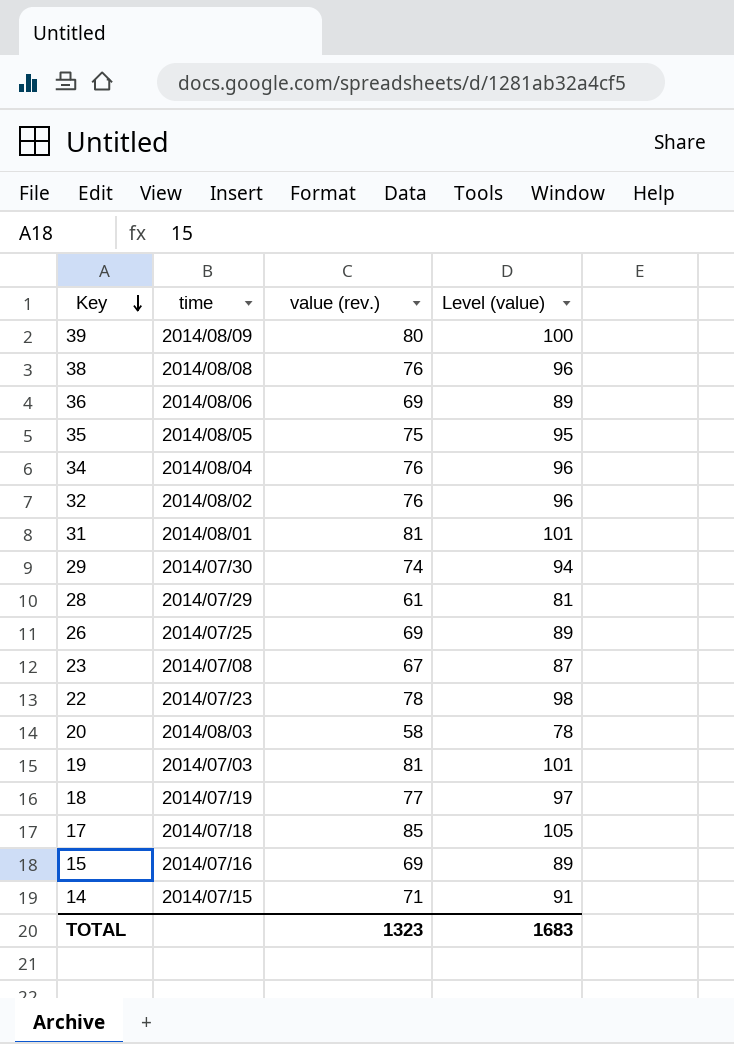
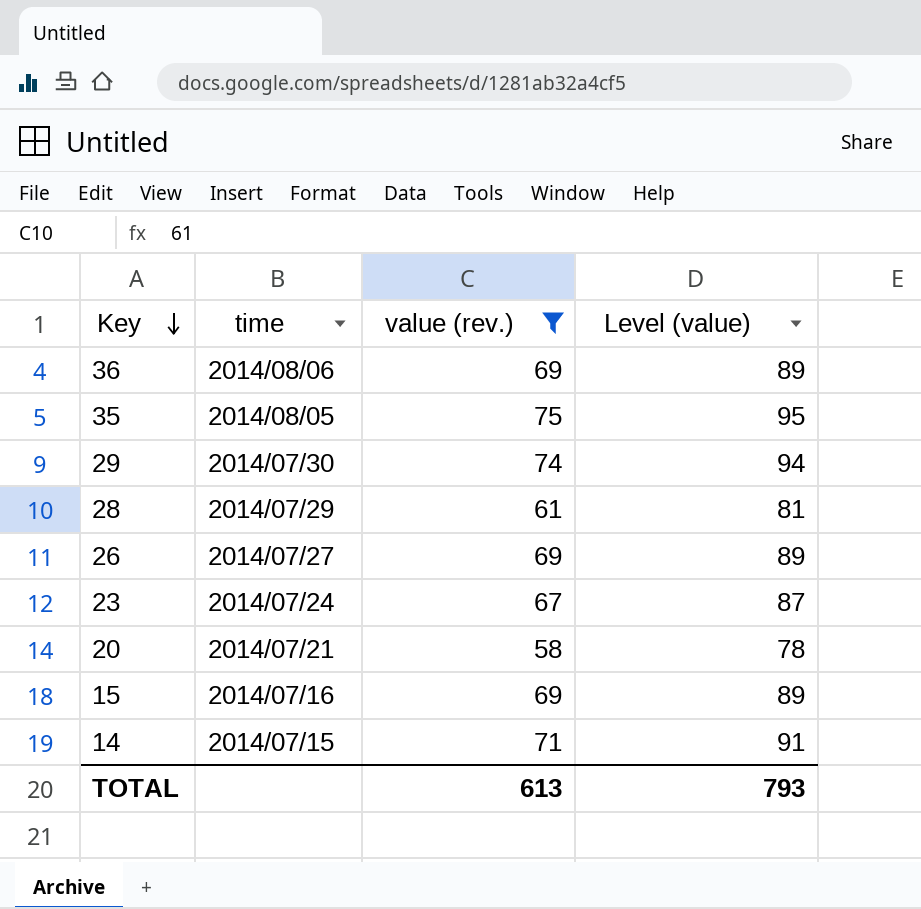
filter: none -> value (rev.) <= 75
26 | time: 2014/07/25 -> 2014/07/27
23 | time: 2014/07/08 -> 2014/07/24
20 | time: 2014/08/03 -> 2014/07/21
TOTAL | value (rev.): 1323 -> 613
TOTAL | Level (value): 1683 -> 793

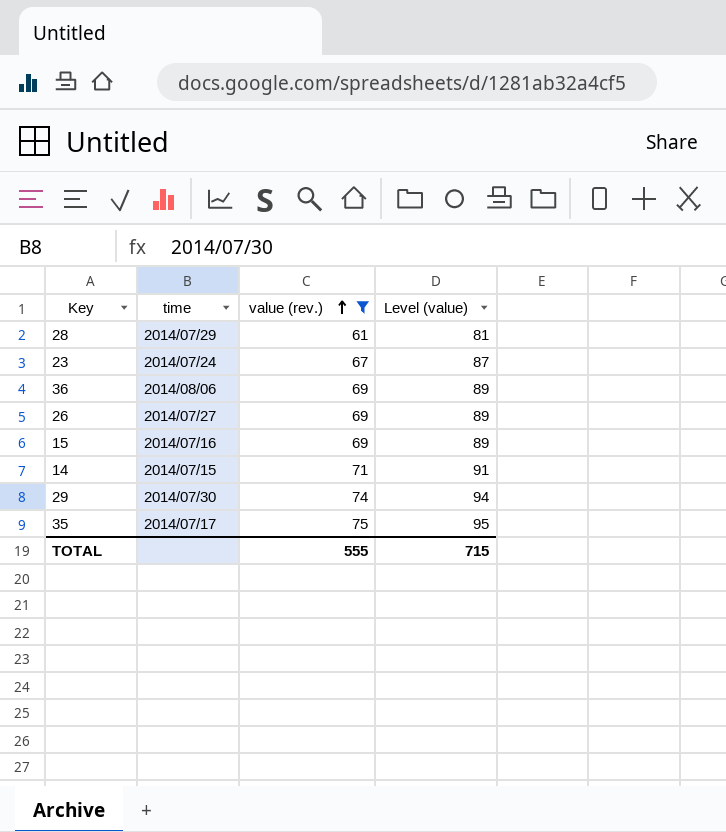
row order: Key descending -> value (rev.) ascending
row 20: 2014/07/21 | 58 | 78 -> none
35 | time: 2014/08/05 -> 2014/07/17
TOTAL | value (rev.): 613 -> 555
TOTAL | Level (value): 793 -> 715

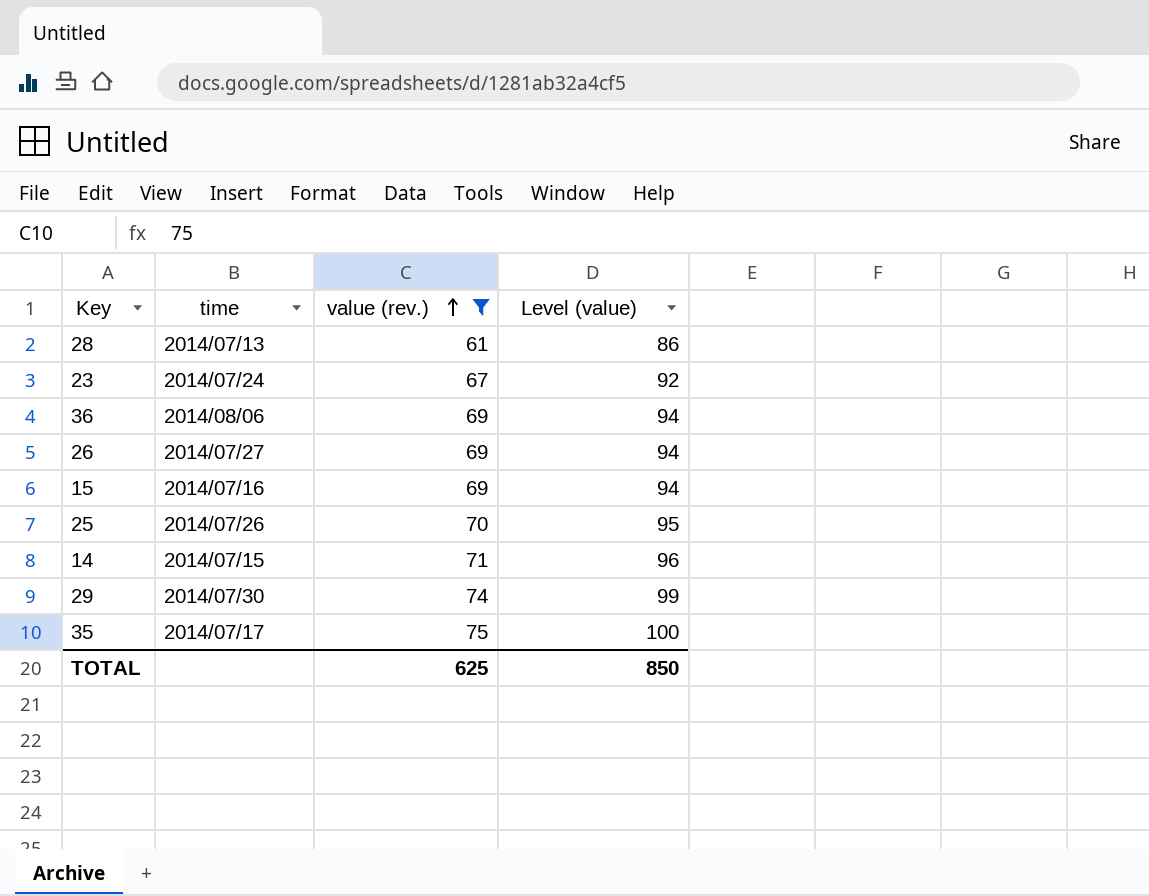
column Level (value) | formula: [value (rev.)] + 20 -> [value (rev.)] + 25
28 | time: 2014/07/29 -> 2014/07/13
row 25: none -> 2014/07/26 | 70 | 95
TOTAL | value (rev.): 555 -> 625
TOTAL | Level (value): 715 -> 850

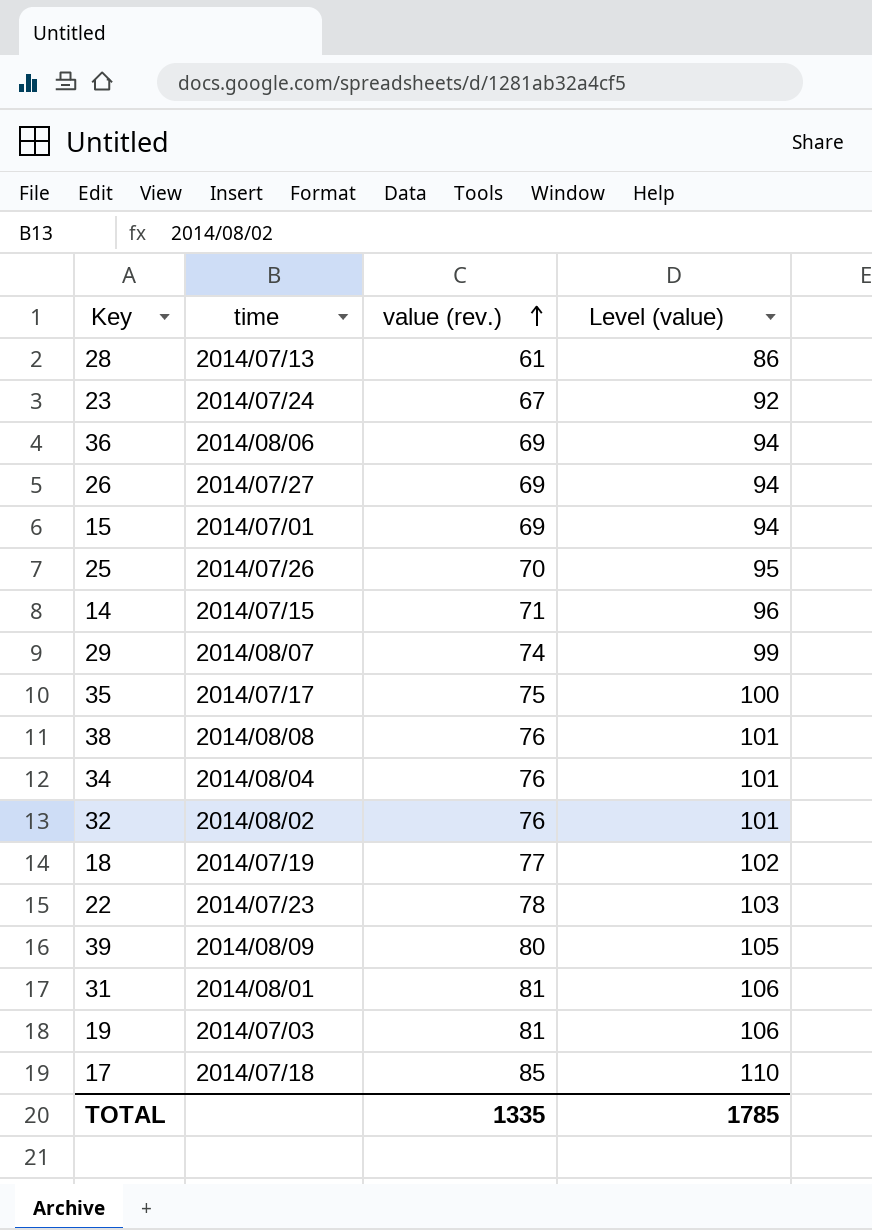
filter: value (rev.) <= 75 -> none
15 | time: 2014/07/16 -> 2014/07/01
29 | time: 2014/07/30 -> 2014/08/07
TOTAL | value (rev.): 625 -> 1335
TOTAL | Level (value): 850 -> 1785

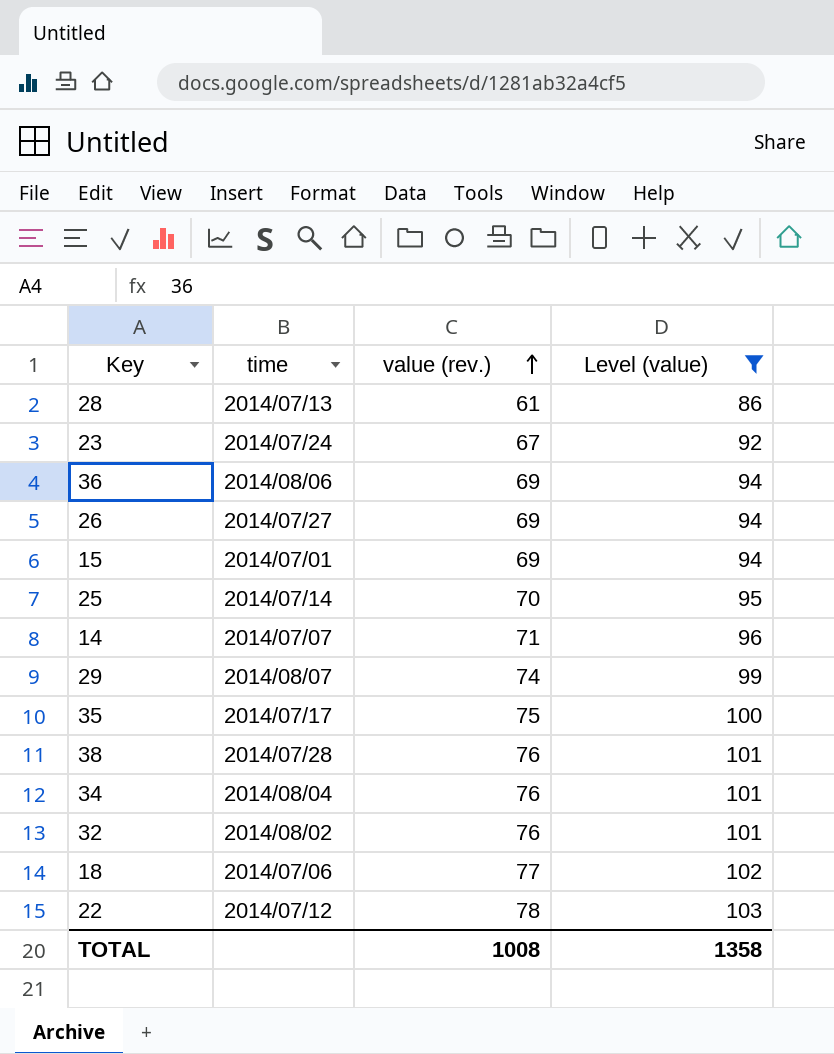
filter: none -> Level (value) <= 103
25 | time: 2014/07/26 -> 2014/07/14
14 | time: 2014/07/15 -> 2014/07/07
38 | time: 2014/08/08 -> 2014/07/28
18 | time: 2014/07/19 -> 2014/07/06
22 | time: 2014/07/23 -> 2014/07/12
TOTAL | value (rev.): 1335 -> 1008
TOTAL | Level (value): 1785 -> 1358

